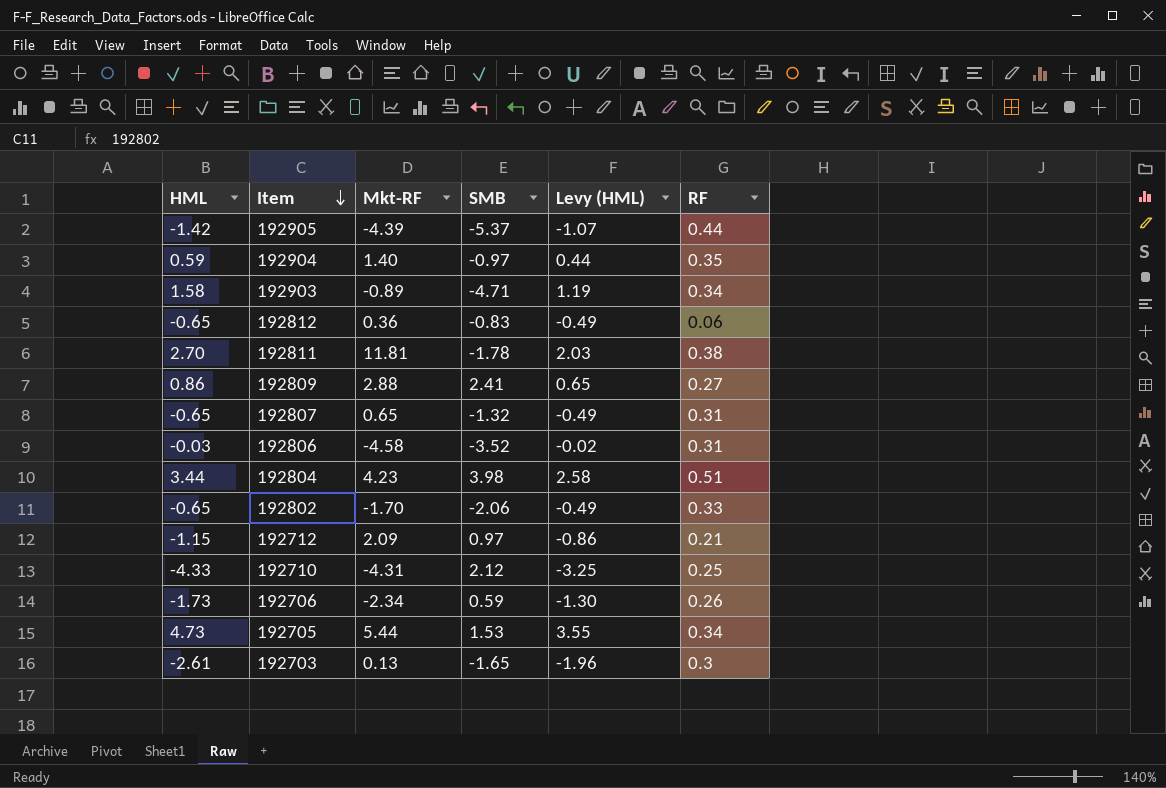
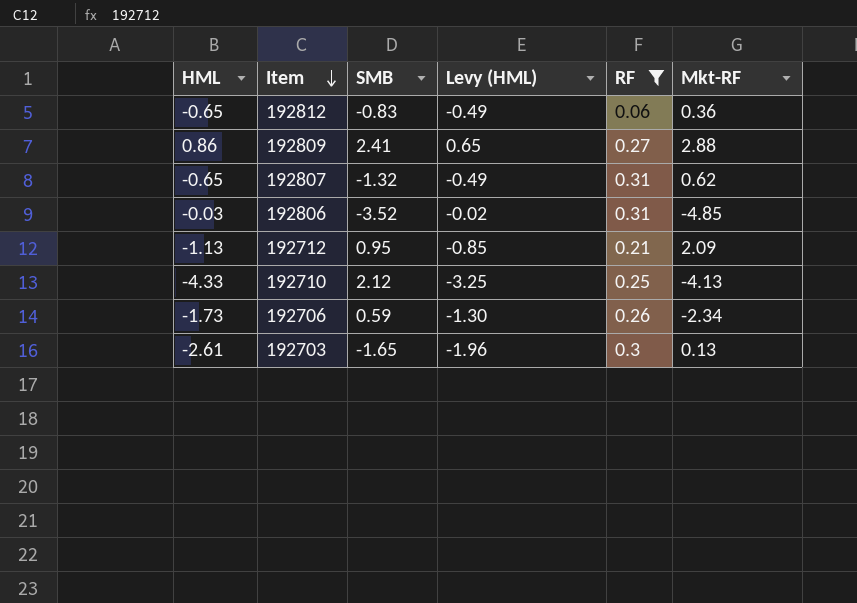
filter: none -> RF <= 0.31
column Mkt-RF | position: 3 -> 6
192807 | Mkt-RF: 0.65 -> 0.62
192806 | Mkt-RF: -4.58 -> -4.85
192712 | HML: -1.15 -> -1.13
192712 | SMB: 0.97 -> 0.95
192712 | Levy (HML): -0.86 -> -0.85
192710 | Mkt-RF: -4.31 -> -4.13

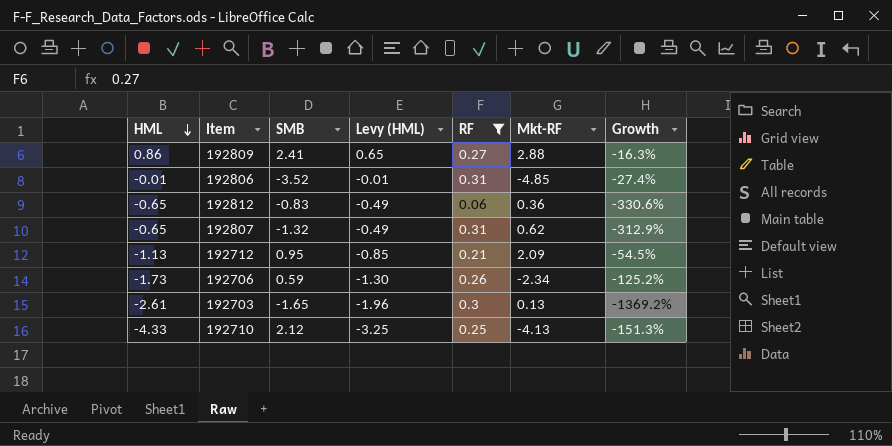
row order: Item descending -> HML descending
column Growth | formula: none -> ([SMB] - [Mkt-RF]) / [Mkt-RF]
192806 | HML: -0.03 -> -0.01
192806 | Levy (HML): -0.02 -> -0.01

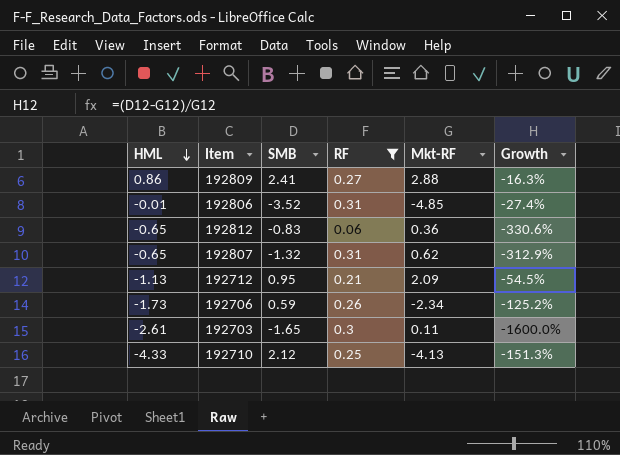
column Levy (HML) | formula: [HML] * 0.75 -> none
192703 | Mkt-RF: 0.13 -> 0.11
192703 | Growth: -1369.2% -> -1600.0%

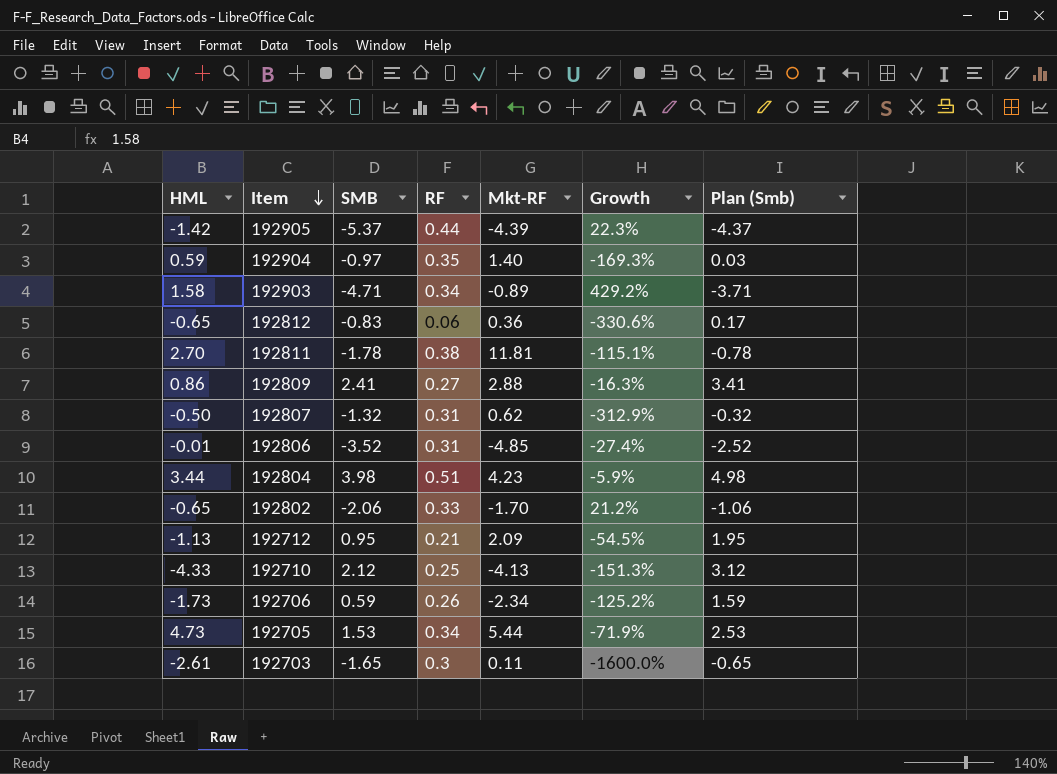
filter: RF <= 0.31 -> none
row order: HML descending -> Item descending
column Plan (Smb) | formula: none -> [SMB] + 1
192807 | HML: -0.65 -> -0.50

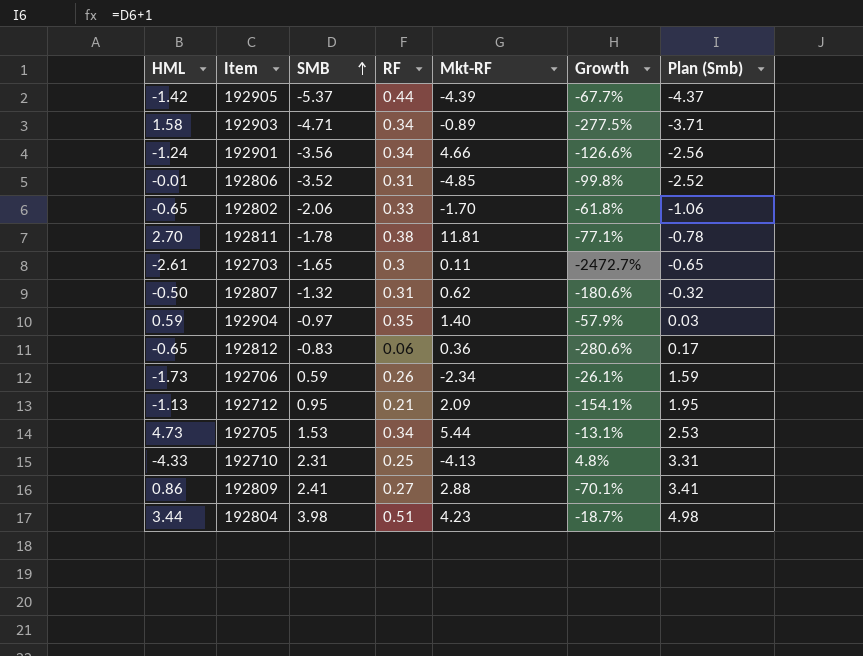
row order: Item descending -> SMB ascending
column Growth | formula: ([SMB] - [Mkt-RF]) / [Mkt-RF] -> ([HML] - [Mkt-RF]) / [Mkt-RF]
row 192901: none -> -1.24 | -3.56 | 0.34 | 4.66 | -126.6% | -2.56
192710 | SMB: 2.12 -> 2.31
192710 | Plan (Smb): 3.12 -> 3.31

